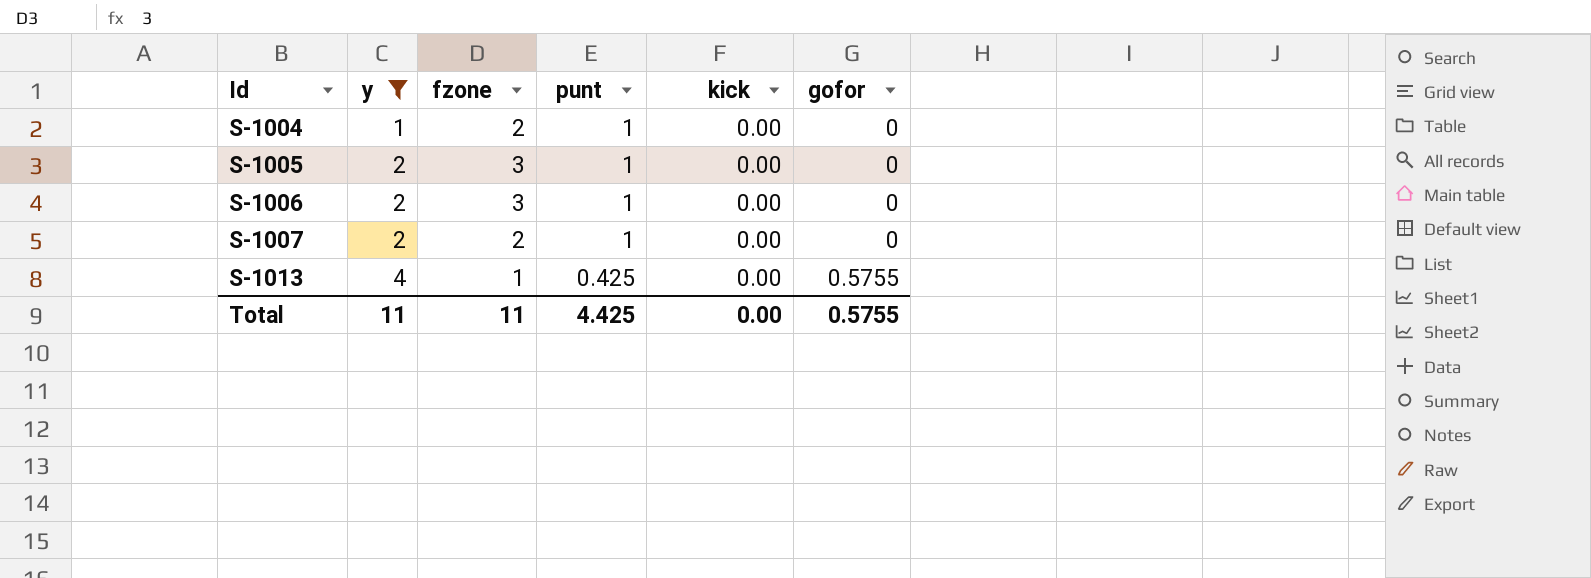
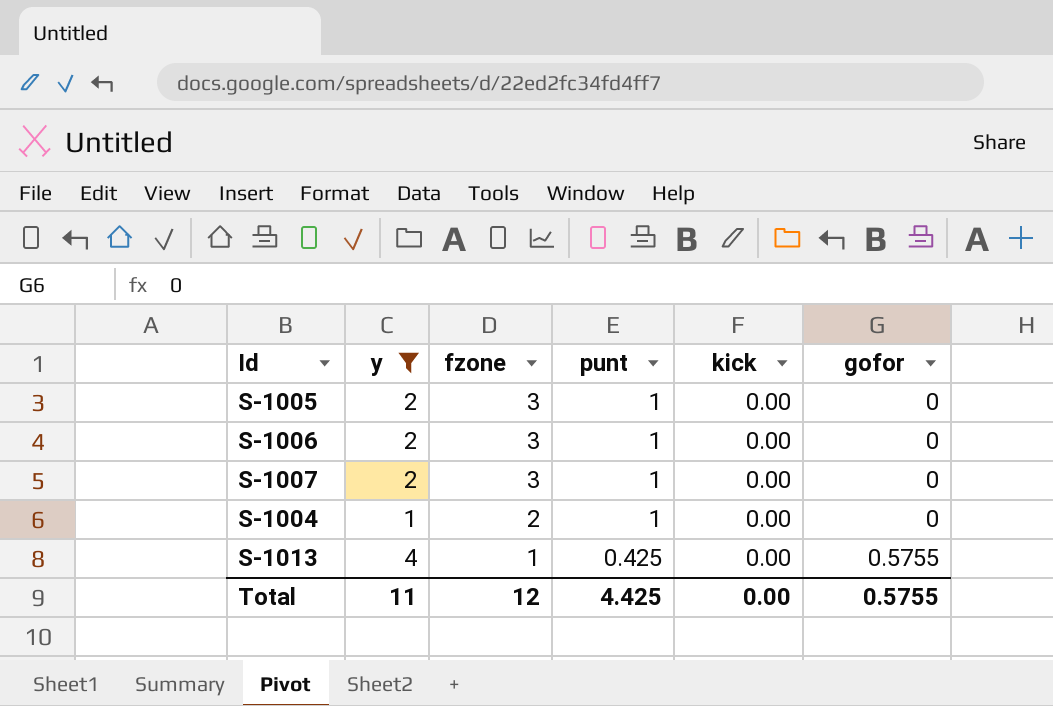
row order: Id ascending -> fzone descending
S-1007 | fzone: 2 -> 3
Total | fzone: 11 -> 12

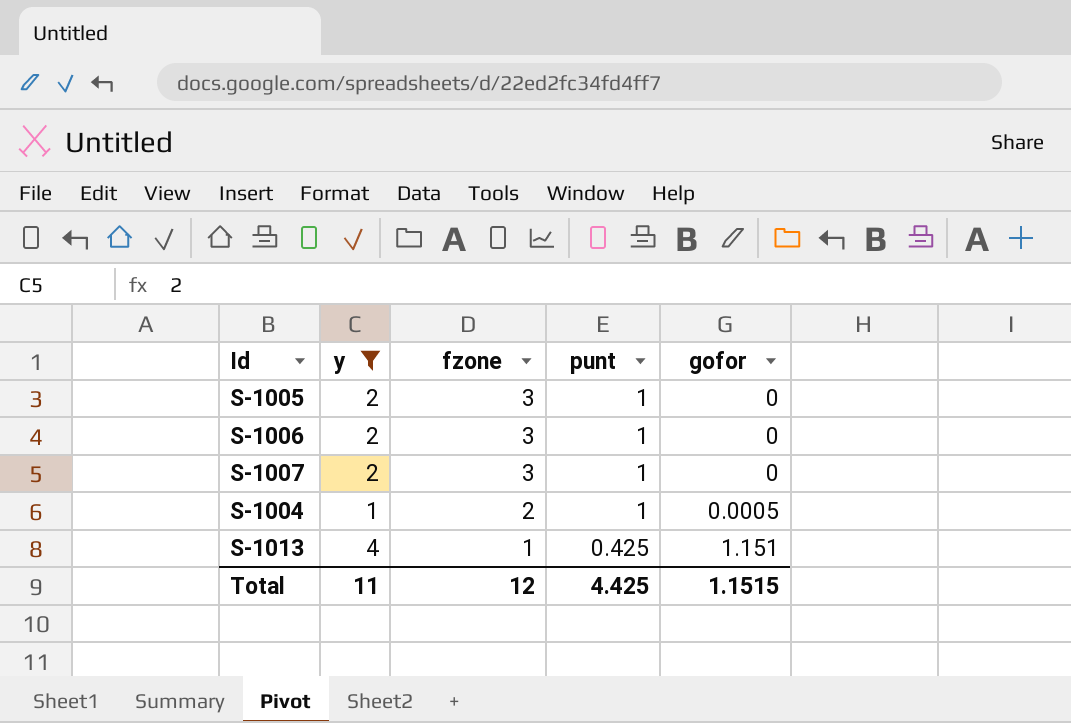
column kick | position: 5 -> none
S-1004 | gofor: 0 -> 0.0005
S-1013 | gofor: 0.5755 -> 1.151
Total | gofor: 0.5755 -> 1.1515

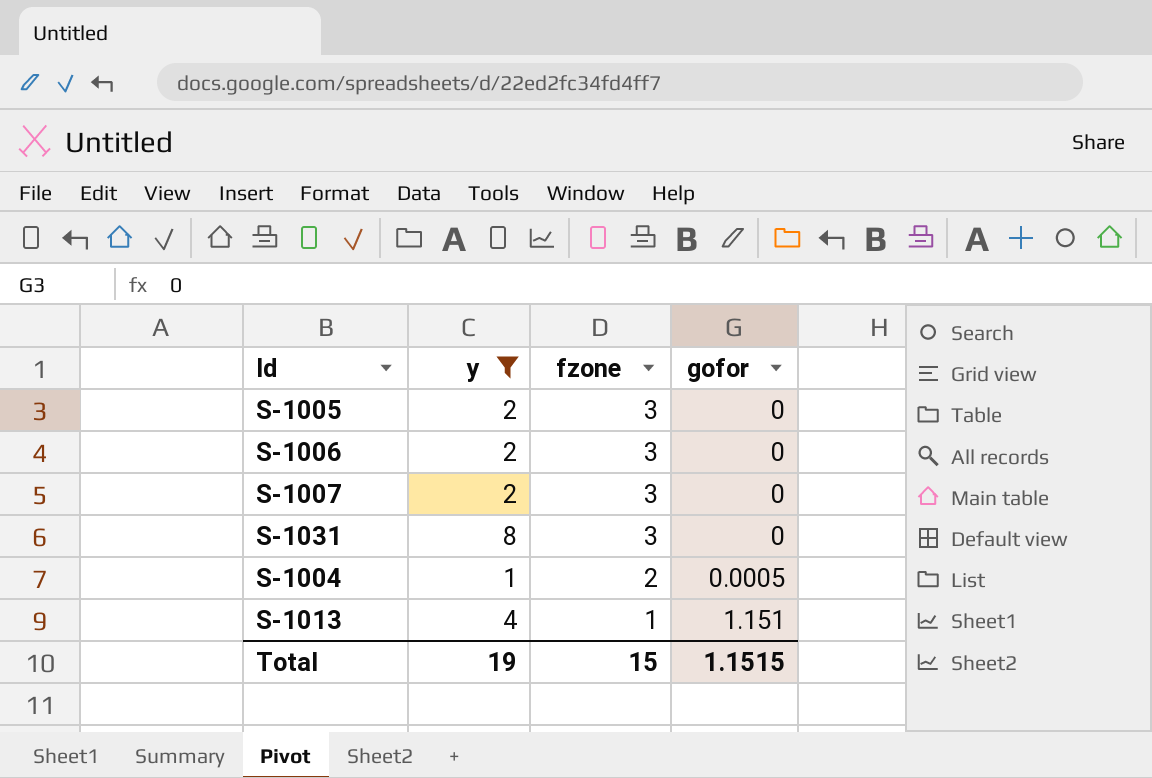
column punt | position: 4 -> none
row S-1031: none -> 8 | 3 | 0
Total | y: 11 -> 19
Total | fzone: 12 -> 15

